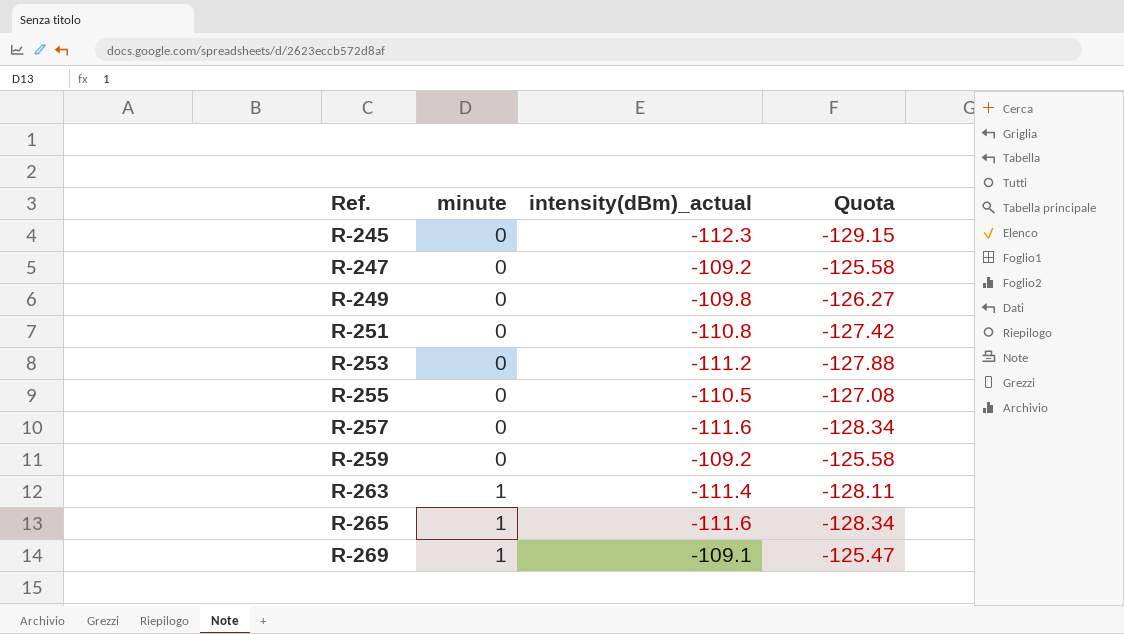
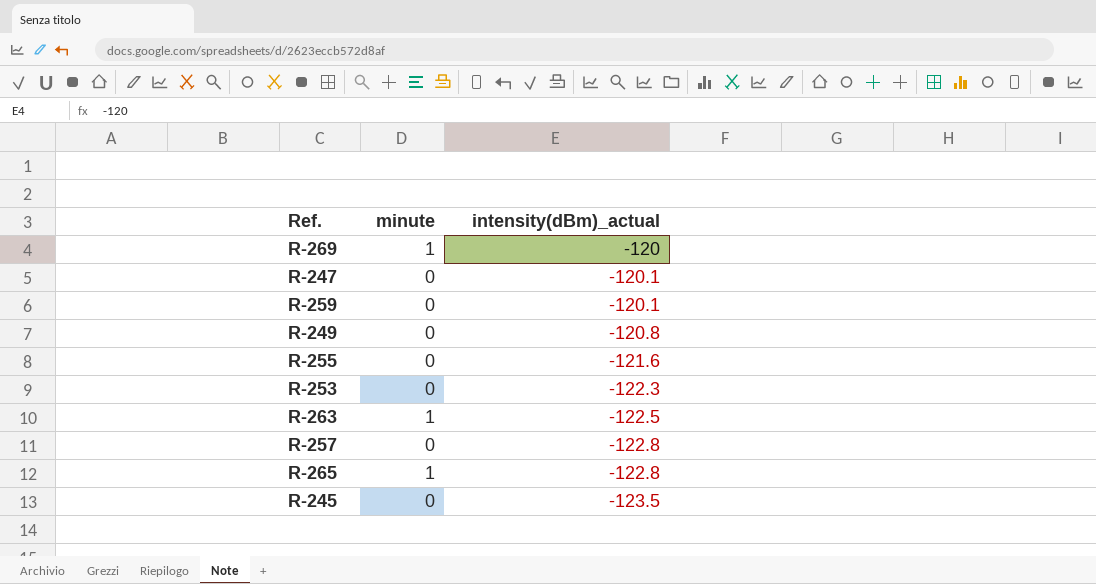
row order: Ref. ascending -> intensity(dBm)_actual descending
column Quota | formula: [intensity(dBm)_actual] * 1.15 -> none
row R-251: 0 | -110.8 | -127.42 -> none
R-269 | intensity(dBm)_actual: -109.1 -> -120
R-247 | intensity(dBm)_actual: -109.2 -> -120.1
R-259 | intensity(dBm)_actual: -109.2 -> -120.1
R-249 | intensity(dBm)_actual: -109.8 -> -120.8
R-255 | intensity(dBm)_actual: -110.5 -> -121.6
R-253 | intensity(dBm)_actual: -111.2 -> -122.3
R-263 | intensity(dBm)_actual: -111.4 -> -122.5
R-257 | intensity(dBm)_actual: -111.6 -> -122.8
R-265 | intensity(dBm)_actual: -111.6 -> -122.8
R-245 | intensity(dBm)_actual: -112.3 -> -123.5

